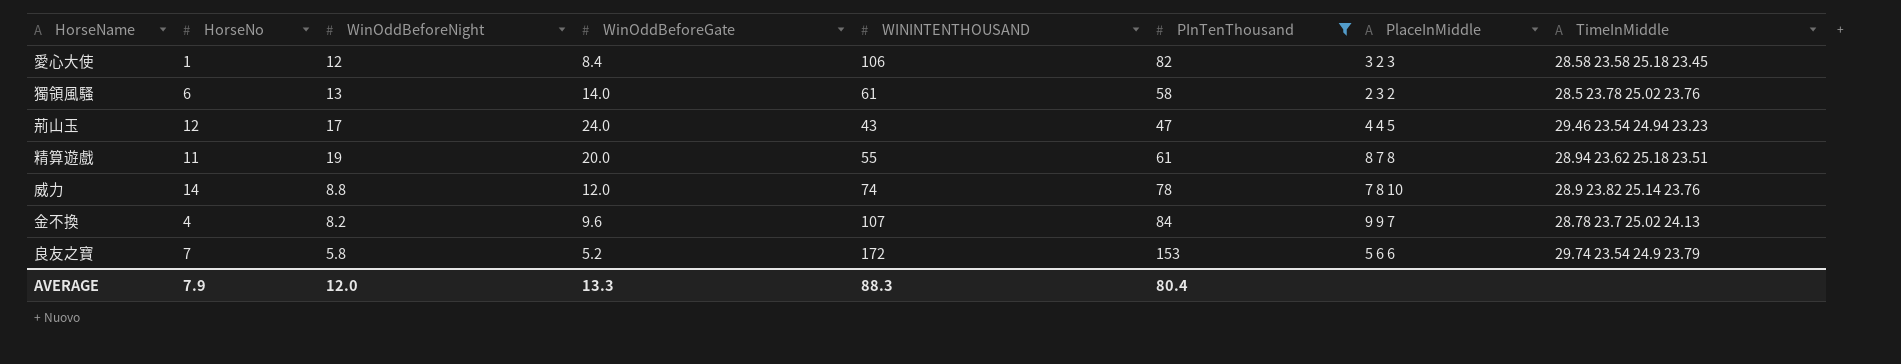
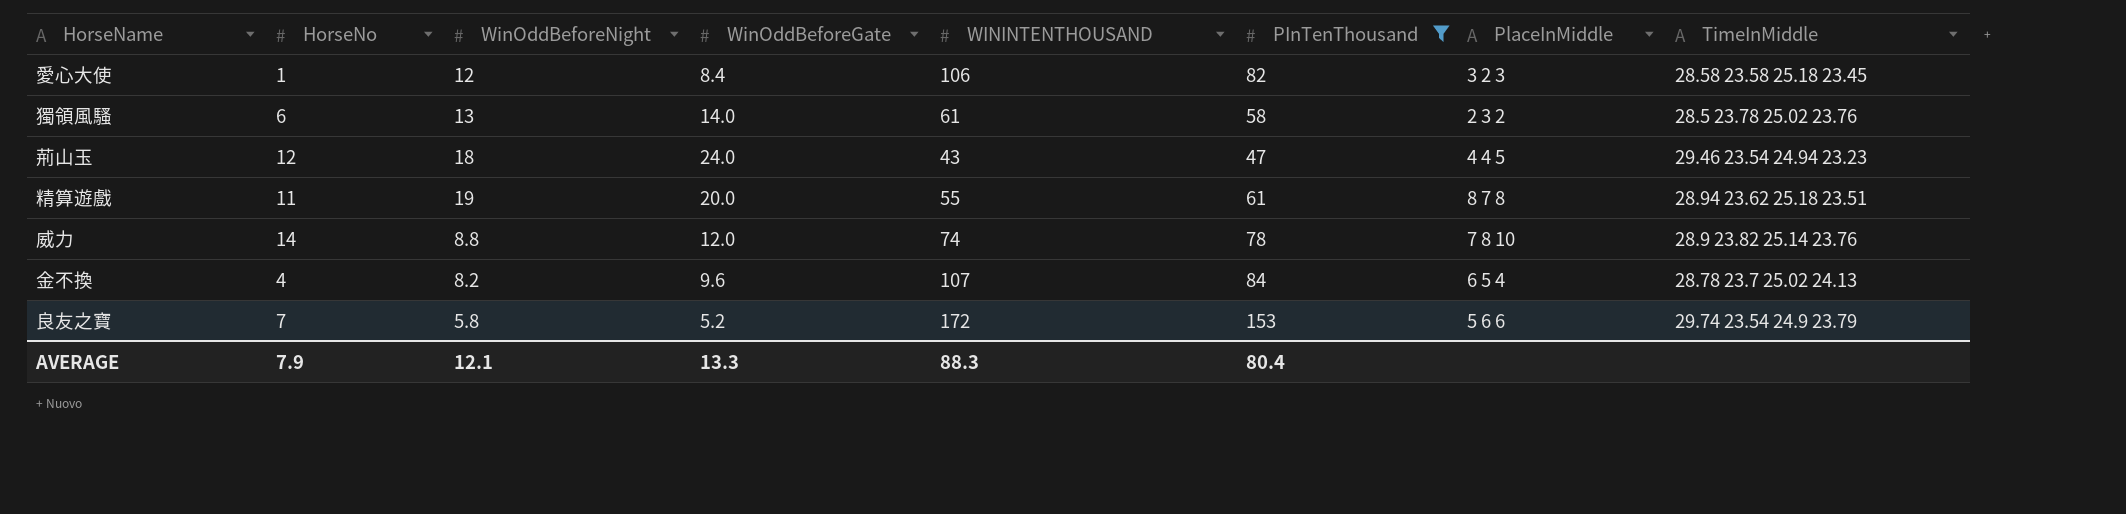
荊山玉 | WinOddBeforeNight: 17 -> 18
金不換 | PlaceInMiddle: 9 9 7 -> 6 5 4
AVERAGE | WinOddBeforeNight: 12.0 -> 12.1

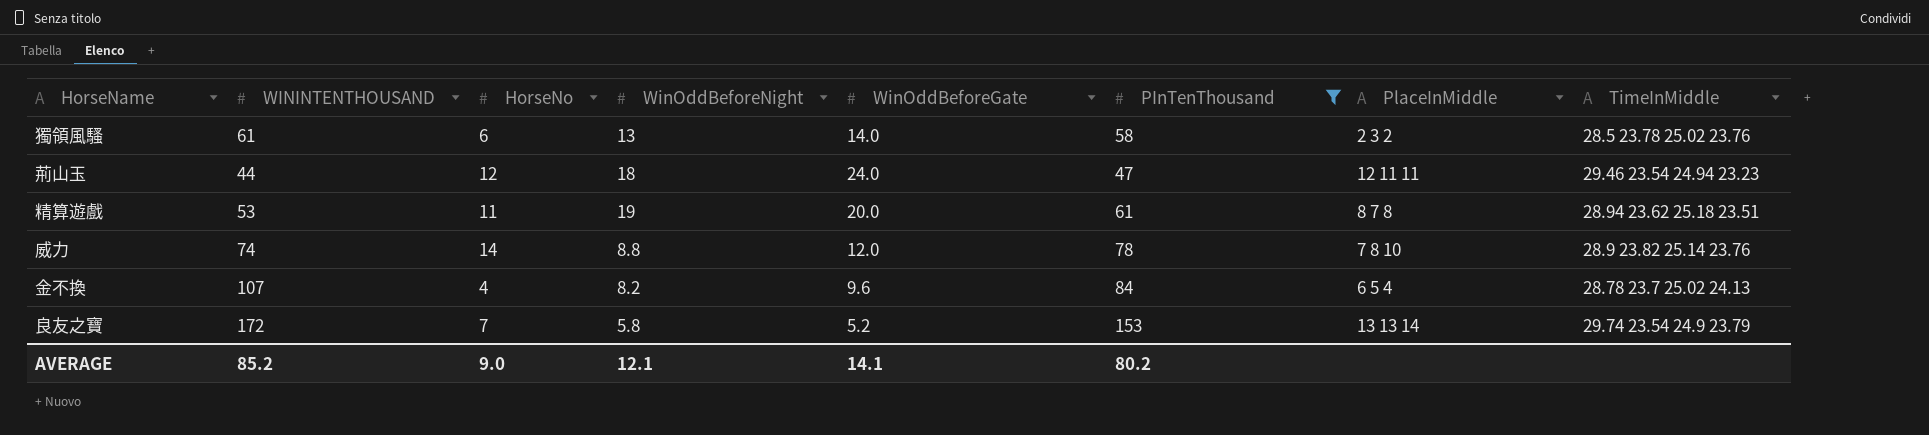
column WININTENTHOUSAND | position: 5 -> 2
row 愛心大使: 1 | 12 | 8.4 | 106 | 82 | 3 2 3 | 28.58 23.58 25.18 23.45 -> none
荊山玉 | WININTENTHOUSAND: 43 -> 44
荊山玉 | PlaceInMiddle: 4 4 5 -> 12 11 11
精算遊戲 | WININTENTHOUSAND: 55 -> 53
良友之寶 | PlaceInMiddle: 5 6 6 -> 13 13 14
AVERAGE | WININTENTHOUSAND: 88.3 -> 85.2
AVERAGE | HorseNo: 7.9 -> 9.0
AVERAGE | WinOddBeforeGate: 13.3 -> 14.1
AVERAGE | PInTenThousand: 80.4 -> 80.2

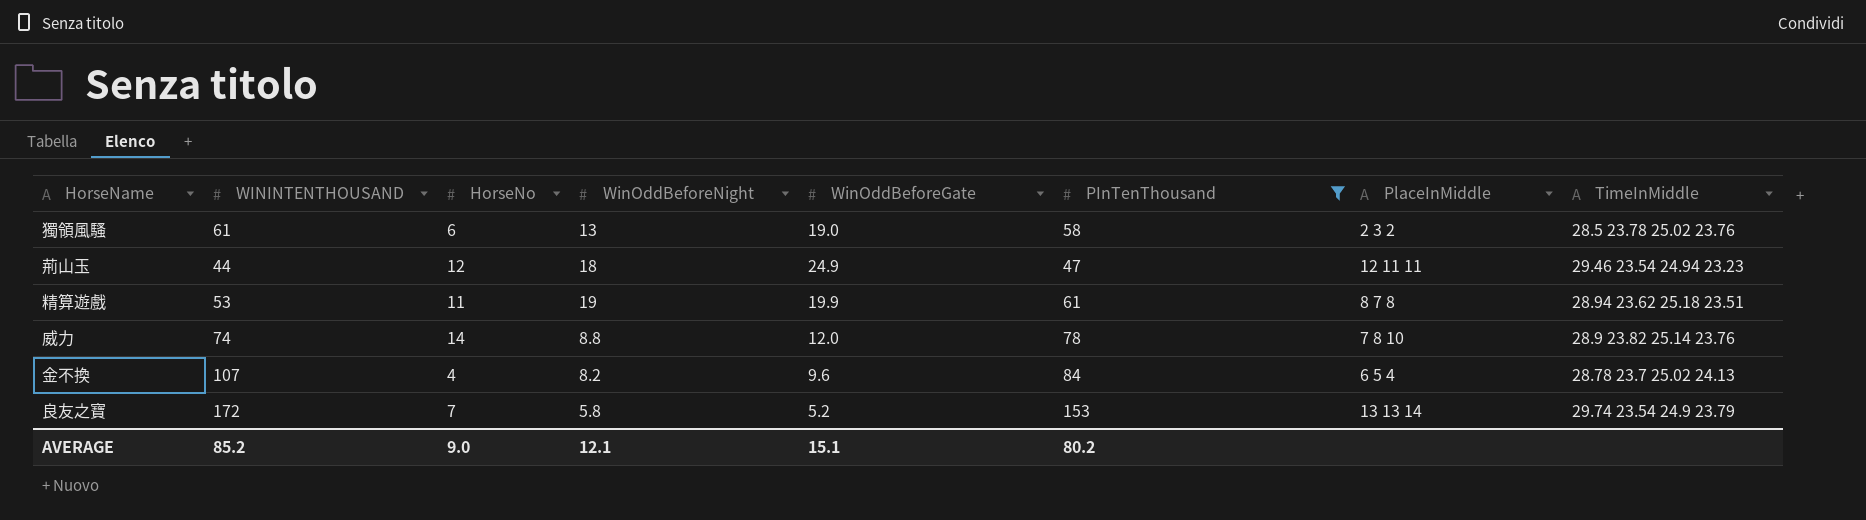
獨領風騷 | WinOddBeforeGate: 14.0 -> 19.0
荊山玉 | WinOddBeforeGate: 24.0 -> 24.9
精算遊戲 | WinOddBeforeGate: 20.0 -> 19.9
AVERAGE | WinOddBeforeGate: 14.1 -> 15.1

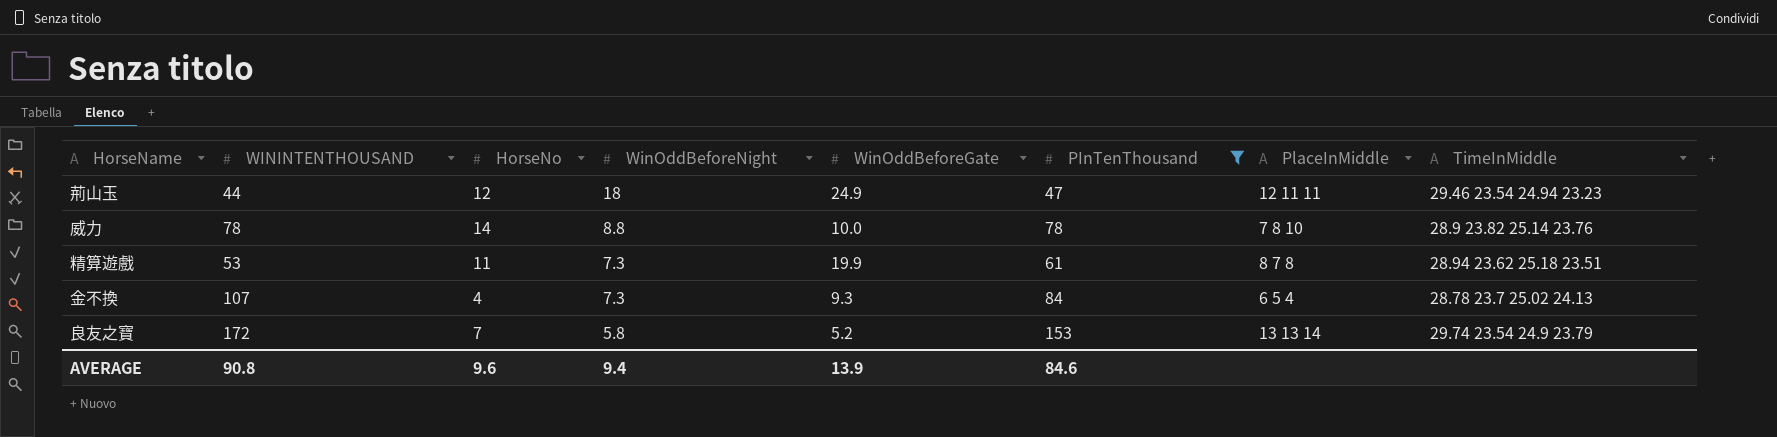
row order: none -> WinOddBeforeNight descending
row 獨領風騷: 61 | 6 | 13 | 19.0 | 58 | 2 3 2 | 28.5 23.78 25.02 23.76 -> none
威力 | WININTENTHOUSAND: 74 -> 78
威力 | WinOddBeforeGate: 12.0 -> 10.0
精算遊戲 | WinOddBeforeNight: 19 -> 7.3
金不換 | WinOddBeforeNight: 8.2 -> 7.3
金不換 | WinOddBeforeGate: 9.6 -> 9.3
AVERAGE | WININTENTHOUSAND: 85.2 -> 90.8
AVERAGE | HorseNo: 9.0 -> 9.6
AVERAGE | WinOddBeforeNight: 12.1 -> 9.4
AVERAGE | WinOddBeforeGate: 15.1 -> 13.9
AVERAGE | PInTenThousand: 80.2 -> 84.6

